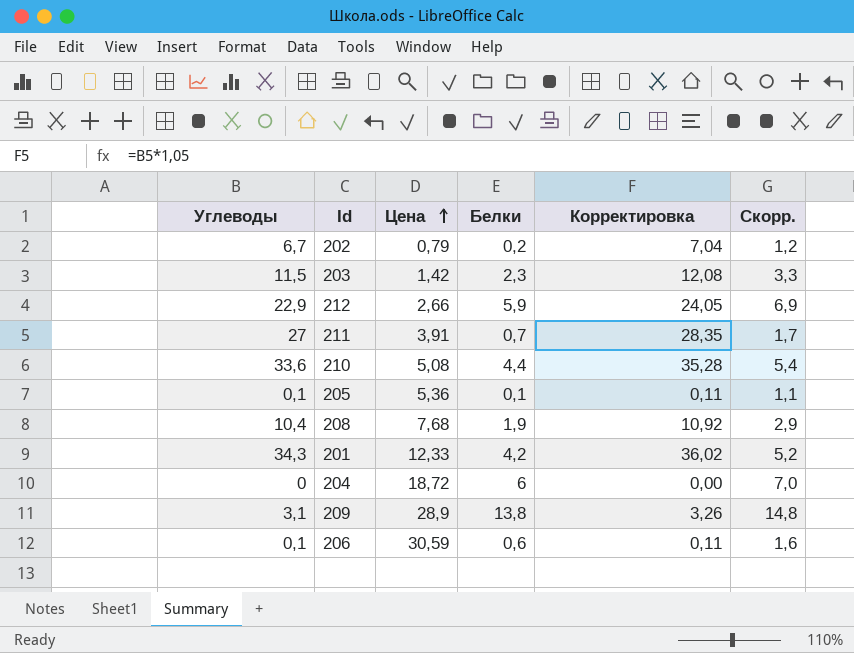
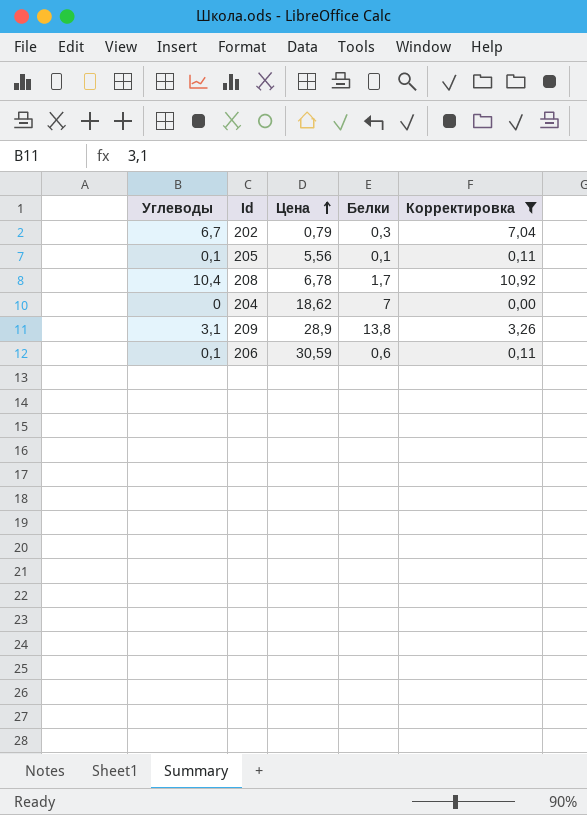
filter: none -> Корректировка <= 10,92
column Скорр. | formula: [Белки] + 1 -> none
202 | Белки: 0,2 -> 0,3
205 | Цена: 5,36 -> 5,56
208 | Цена: 7,68 -> 6,78
208 | Белки: 1,9 -> 1,7
204 | Цена: 18,72 -> 18,62
204 | Белки: 6 -> 7

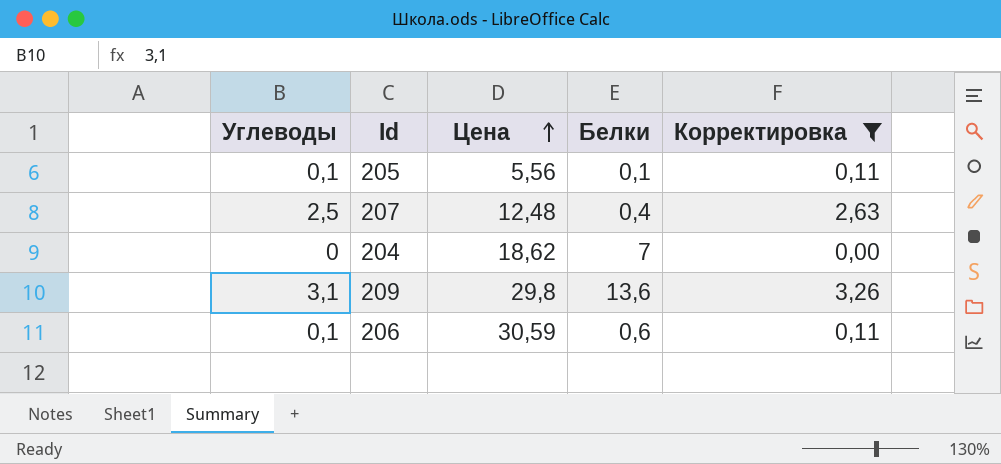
row 202: 6,7 | 0,79 | 0,3 | 7,04 -> none
row 208: 10,4 | 6,78 | 1,7 | 10,92 -> none
row 207: none -> 2,5 | 12,48 | 0,4 | 2,63
209 | Цена: 28,9 -> 29,8
209 | Белки: 13,8 -> 13,6

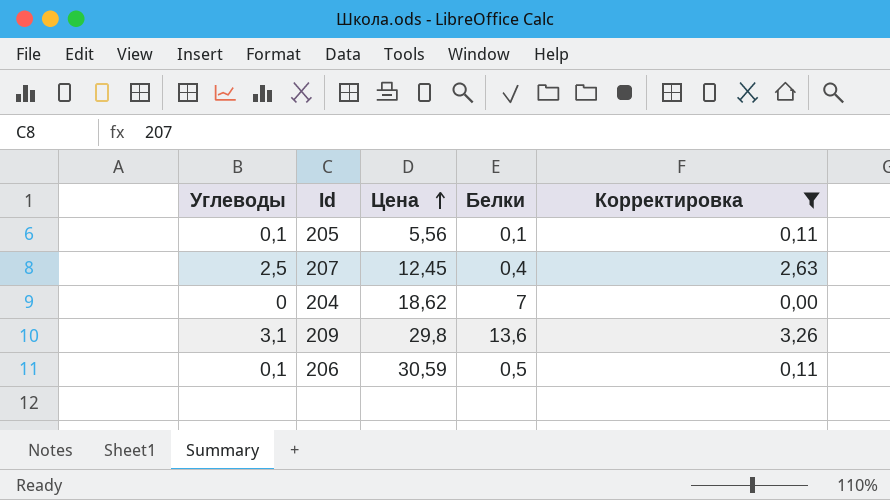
207 | Цена: 12,48 -> 12,45
206 | Белки: 0,6 -> 0,5

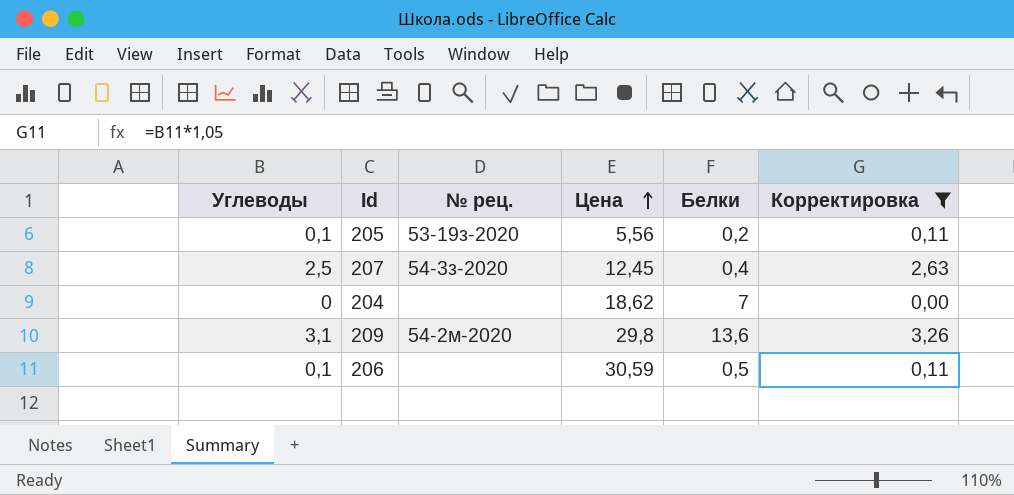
column № рец. | position: none -> 3
205 | Белки: 0,1 -> 0,2

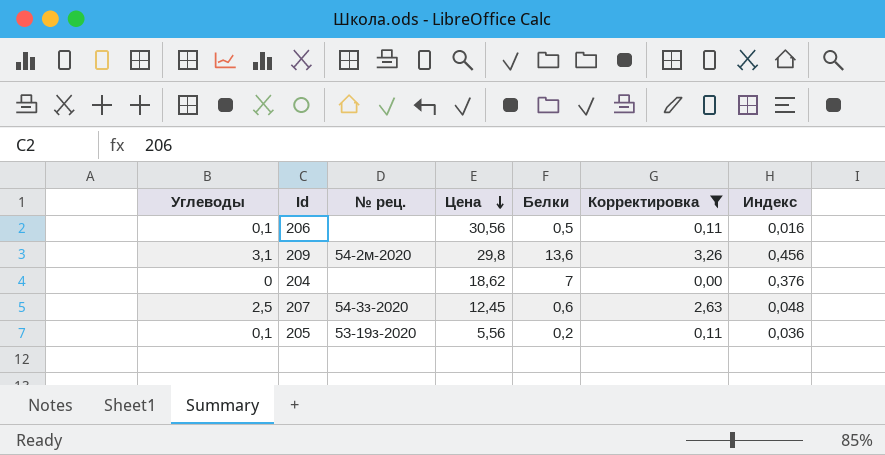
row order: Цена ascending -> Цена descending
column Индекс | formula: none -> [Белки] / [Цена]
206 | Цена: 30,59 -> 30,56
207 | Белки: 0,4 -> 0,6

